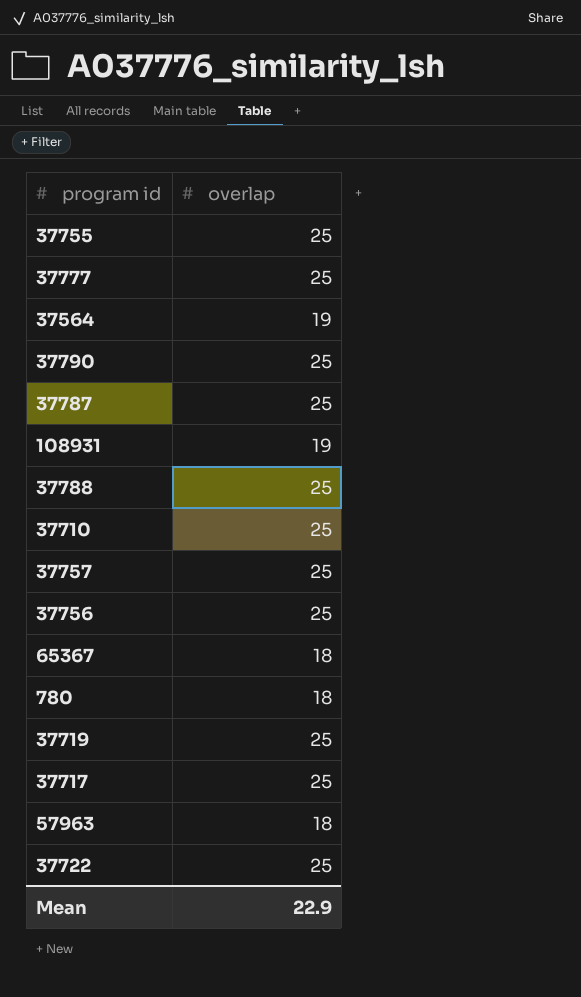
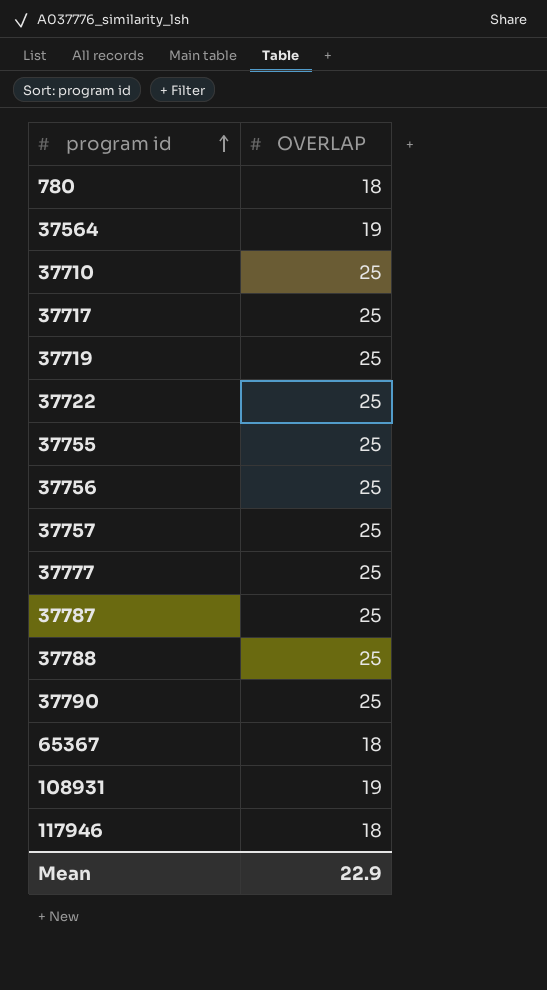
row order: none -> program id ascending
column name: overlap -> OVERLAP
row 57963: 18 -> none
row 117946: none -> 18

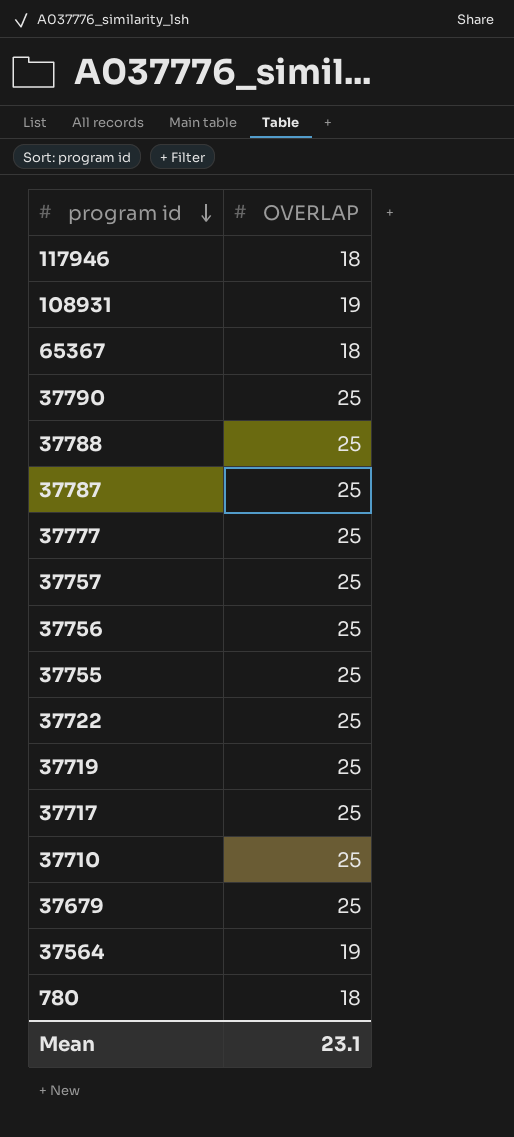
row order: program id ascending -> program id descending
row 37679: none -> 25
Mean | OVERLAP: 22.9 -> 23.1

